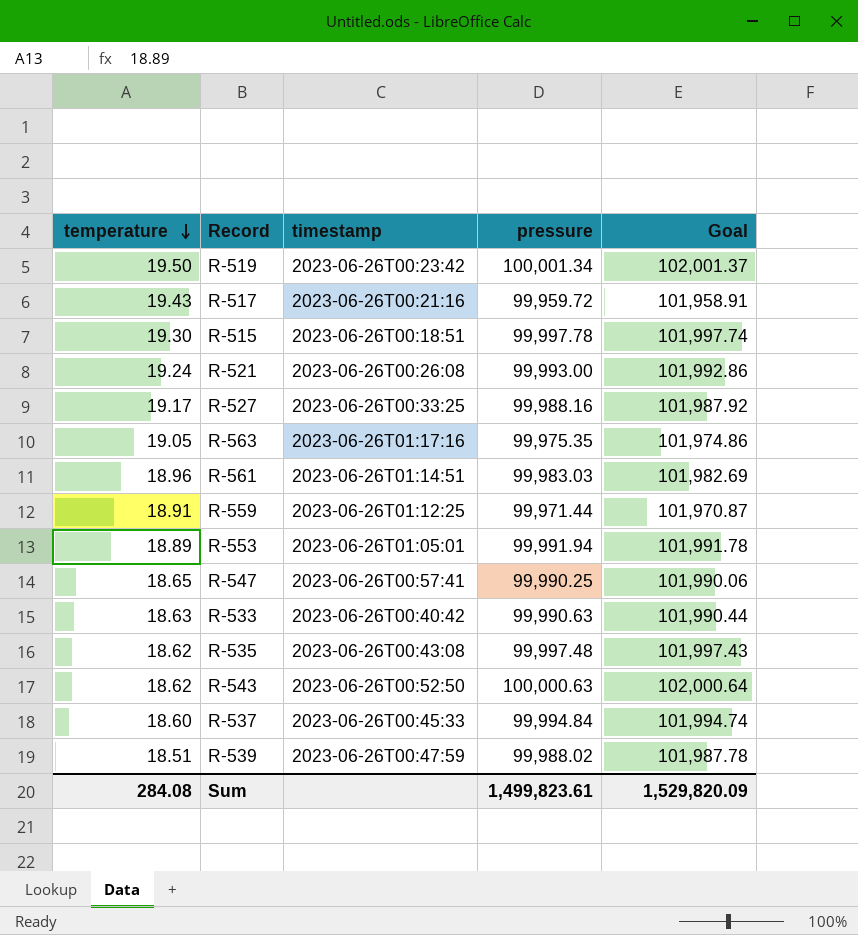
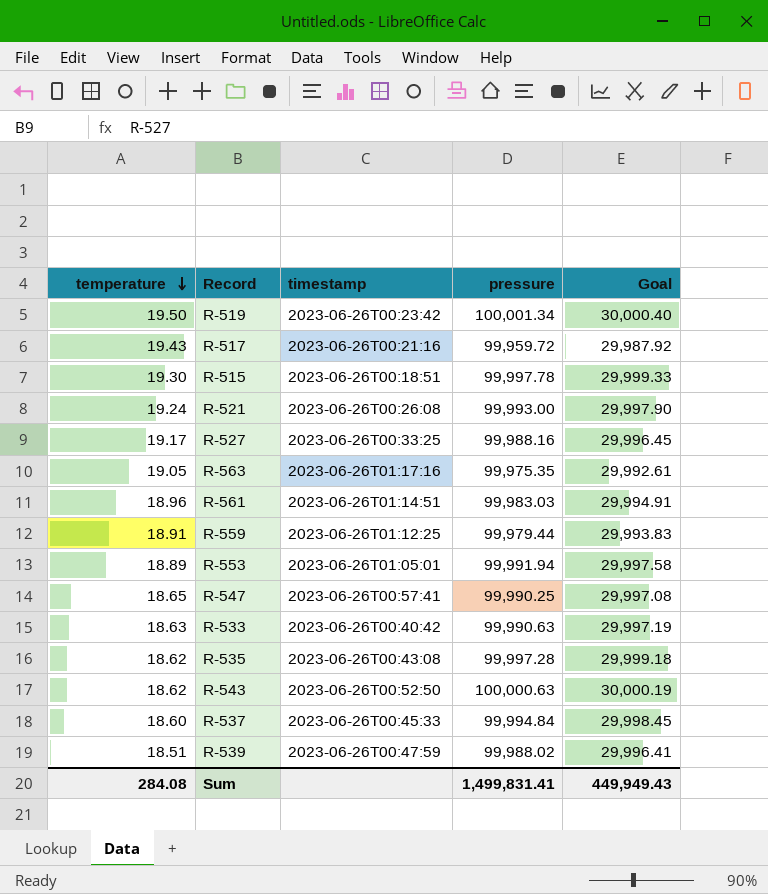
column Goal | formula: [pressure] * 1.02 -> [pressure] * 0.3
R-559 | pressure: 99,971.44 -> 99,979.44
R-535 | pressure: 99,997.48 -> 99,997.28
Sum | pressure: 1,499,823.61 -> 1,499,831.41
Sum | Goal: 1,529,820.09 -> 449,949.43

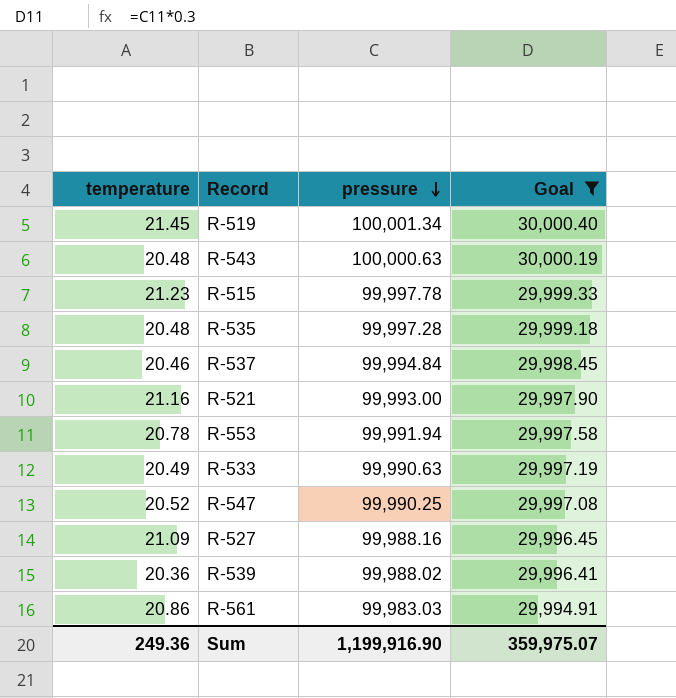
filter: none -> Goal >= 29,994.91
row order: temperature descending -> pressure descending
column timestamp | position: 3 -> none
R-519 | temperature: 19.50 -> 21.45
R-543 | temperature: 18.62 -> 20.48
R-515 | temperature: 19.30 -> 21.23
R-535 | temperature: 18.62 -> 20.48
R-537 | temperature: 18.60 -> 20.46
R-521 | temperature: 19.24 -> 21.16
R-553 | temperature: 18.89 -> 20.78
R-533 | temperature: 18.63 -> 20.49
R-547 | temperature: 18.65 -> 20.52
R-527 | temperature: 19.17 -> 21.09
R-539 | temperature: 18.51 -> 20.36
R-561 | temperature: 18.96 -> 20.86
Sum | temperature: 284.08 -> 249.36
Sum | pressure: 1,499,831.41 -> 1,199,916.90
Sum | Goal: 449,949.43 -> 359,975.07

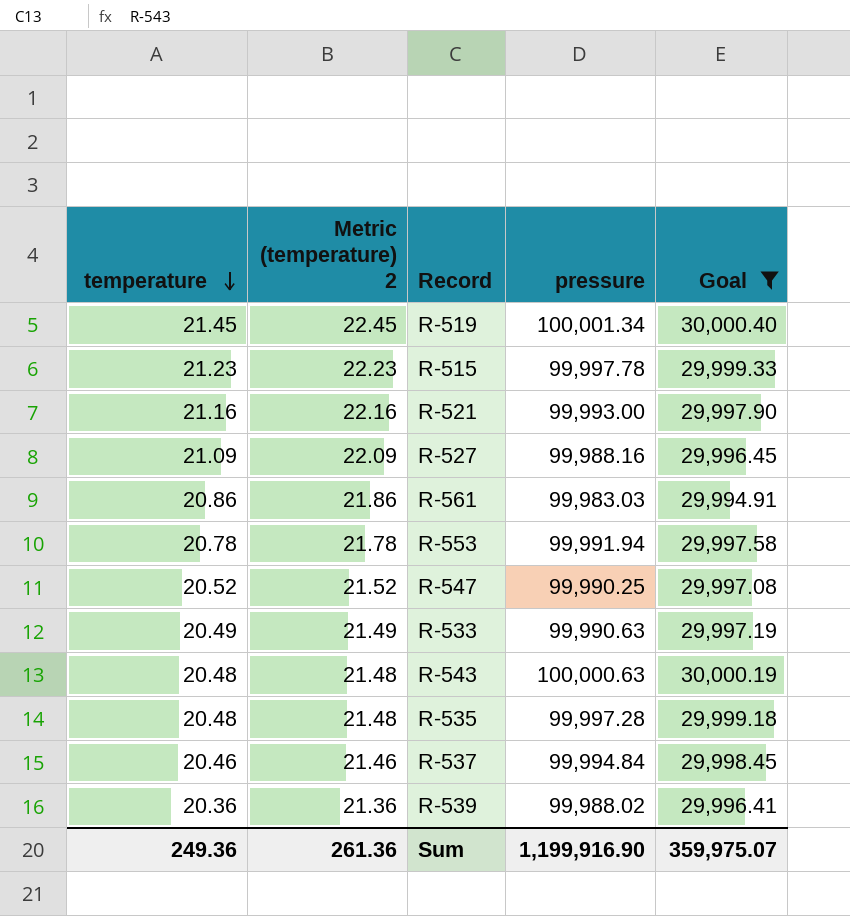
row order: pressure descending -> temperature descending
column Metric (temperature) 2 | formula: none -> [temperature] + 1

